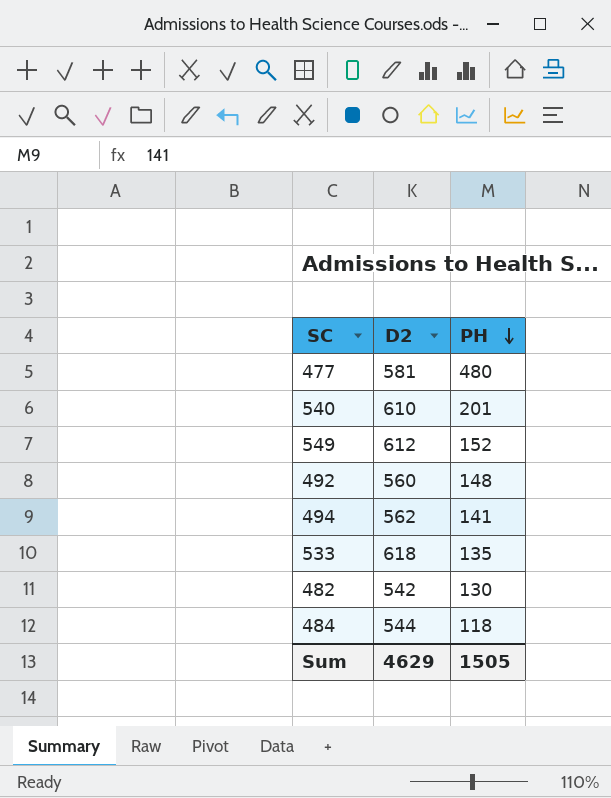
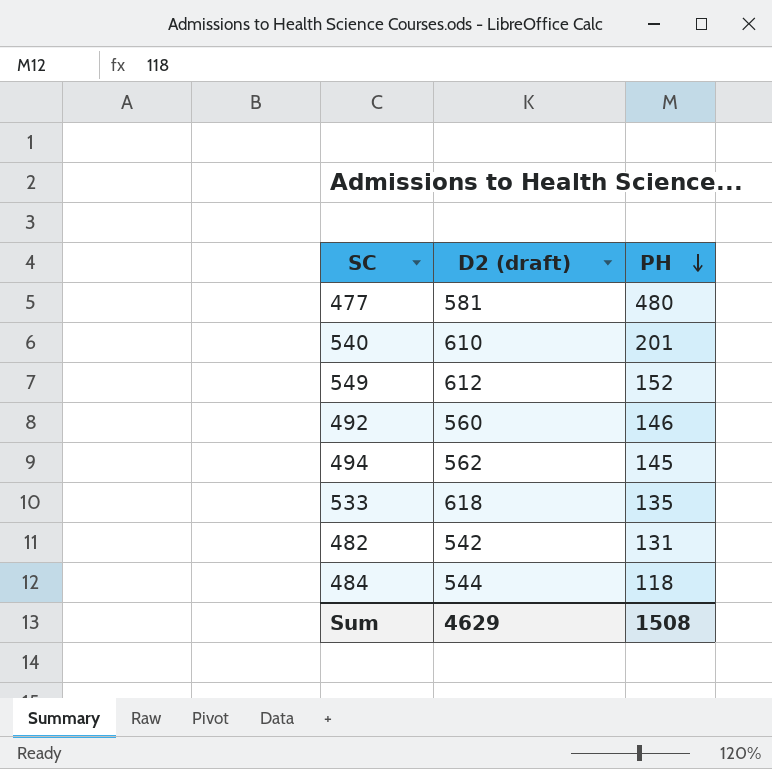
column name: D2 -> D2 (draft)
492 | PH: 148 -> 146
494 | PH: 141 -> 145
482 | PH: 130 -> 131
Sum | PH: 1505 -> 1508

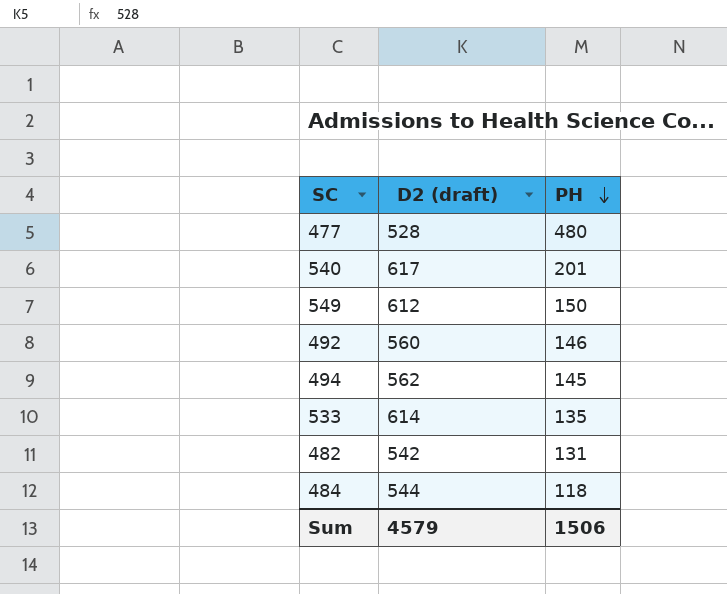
477 | D2 (draft): 581 -> 528
540 | D2 (draft): 610 -> 617
549 | PH: 152 -> 150
533 | D2 (draft): 618 -> 614
Sum | D2 (draft): 4629 -> 4579
Sum | PH: 1508 -> 1506

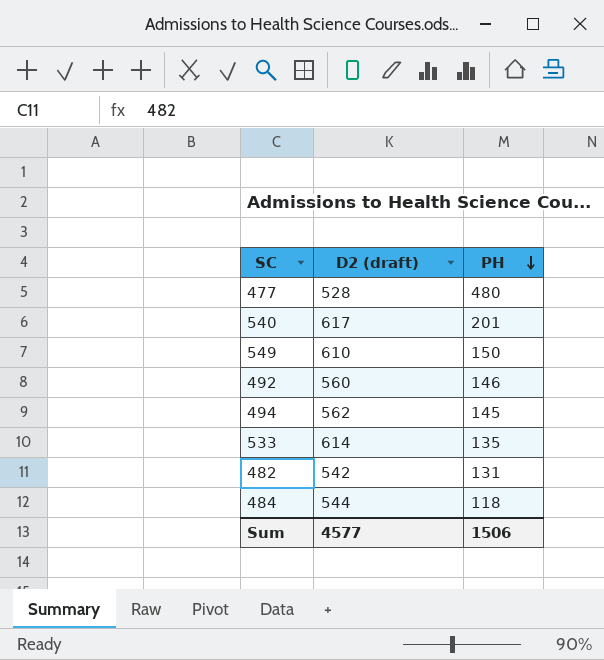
549 | D2 (draft): 612 -> 610
Sum | D2 (draft): 4579 -> 4577

